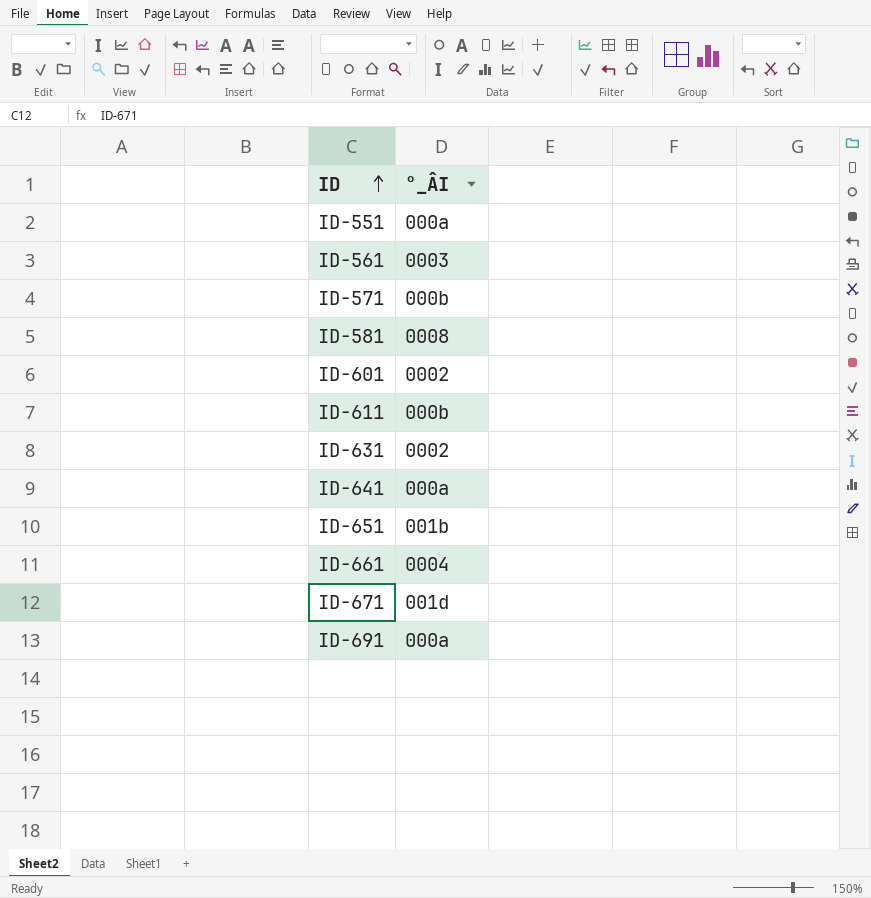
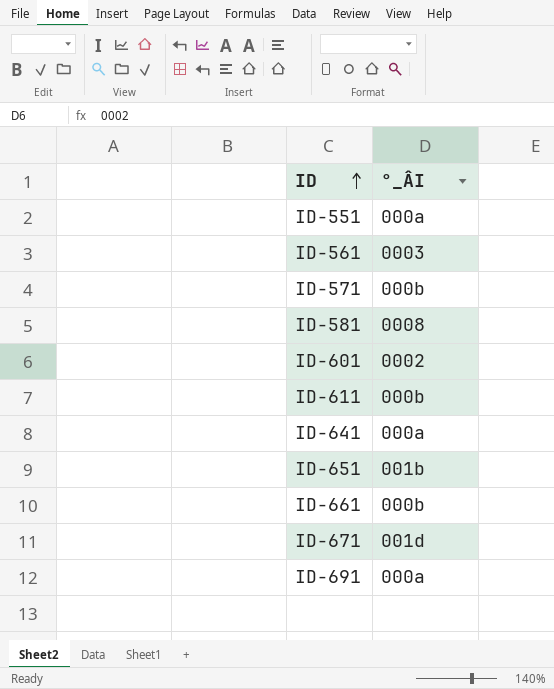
row ID-631: 0002 -> none
ID-661 | °_ÂI: 0004 -> 000b

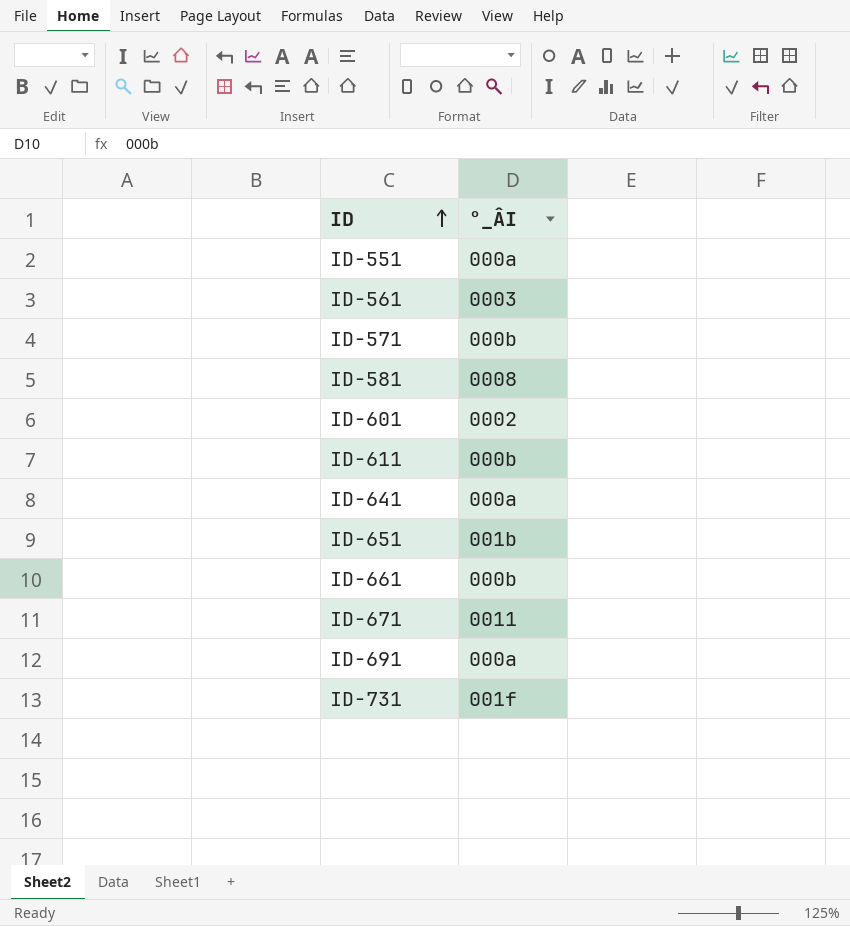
ID-671 | °_ÂI: 001d -> 0011
row ID-731: none -> 001f

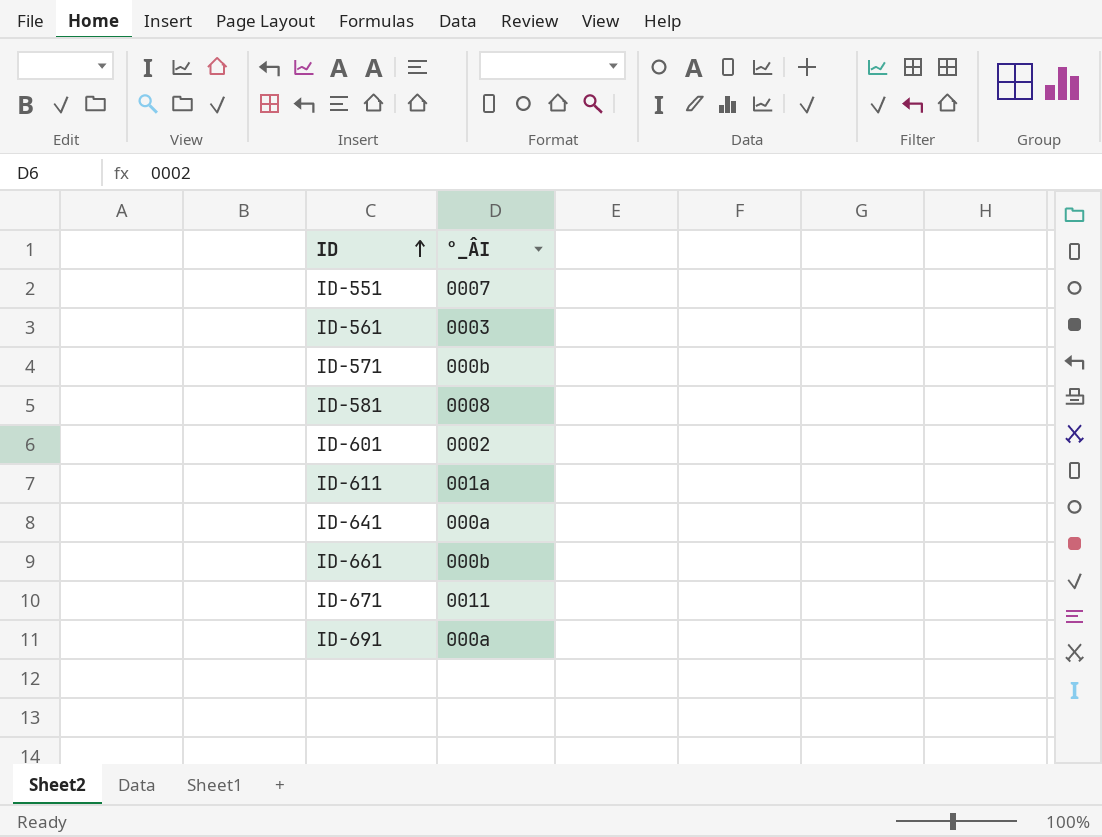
row ID-651: 001b -> none
row ID-731: 001f -> none
ID-551 | °_ÂI: 000a -> 0007
ID-611 | °_ÂI: 000b -> 001a

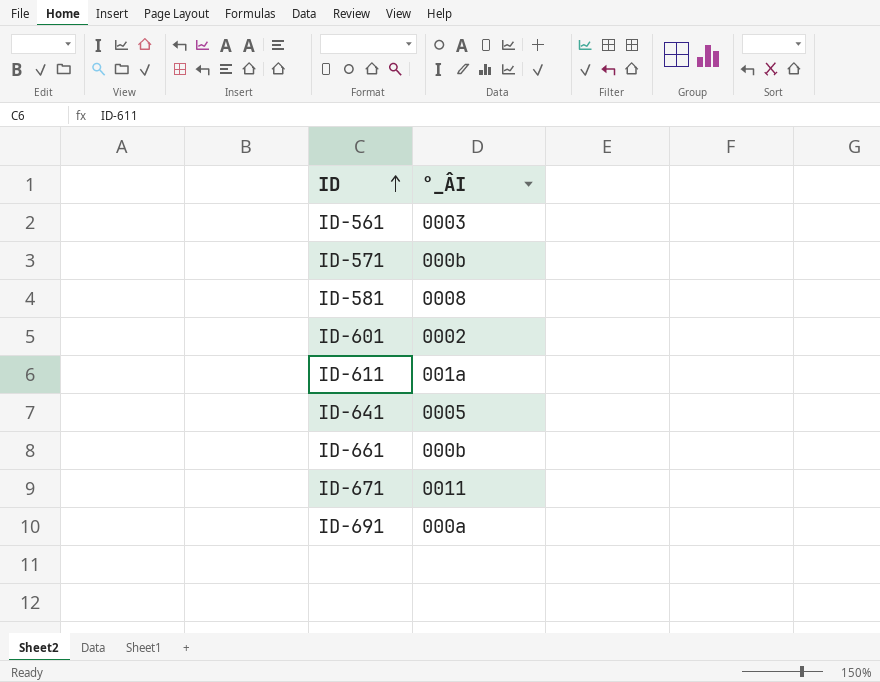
row ID-551: 0007 -> none
ID-641 | °_ÂI: 000a -> 0005

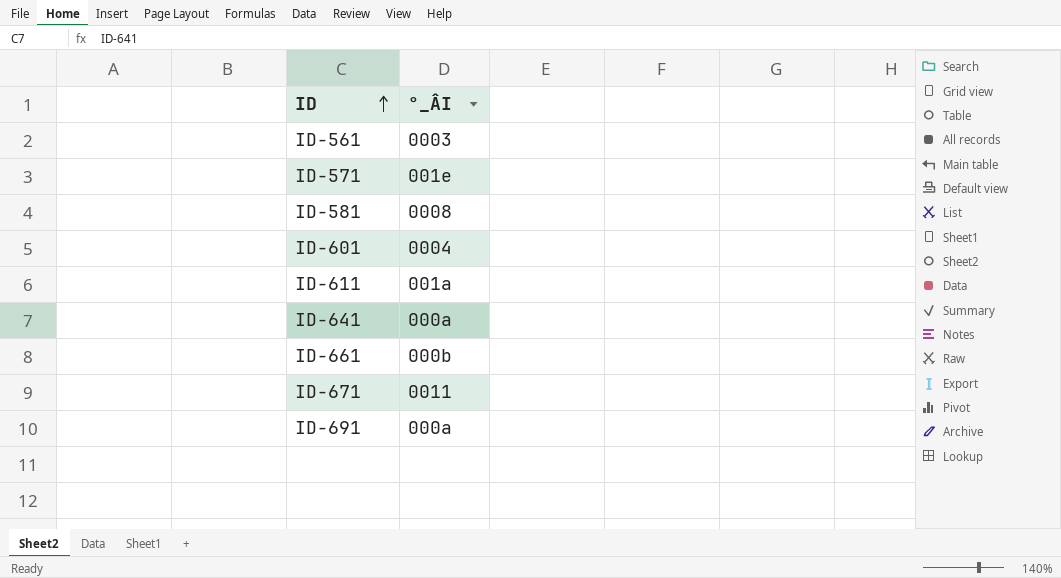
ID-571 | °_ÂI: 000b -> 001e
ID-601 | °_ÂI: 0002 -> 0004
ID-641 | °_ÂI: 0005 -> 000a

